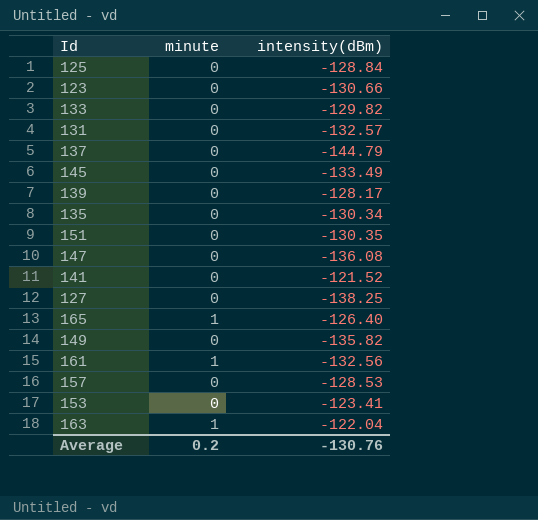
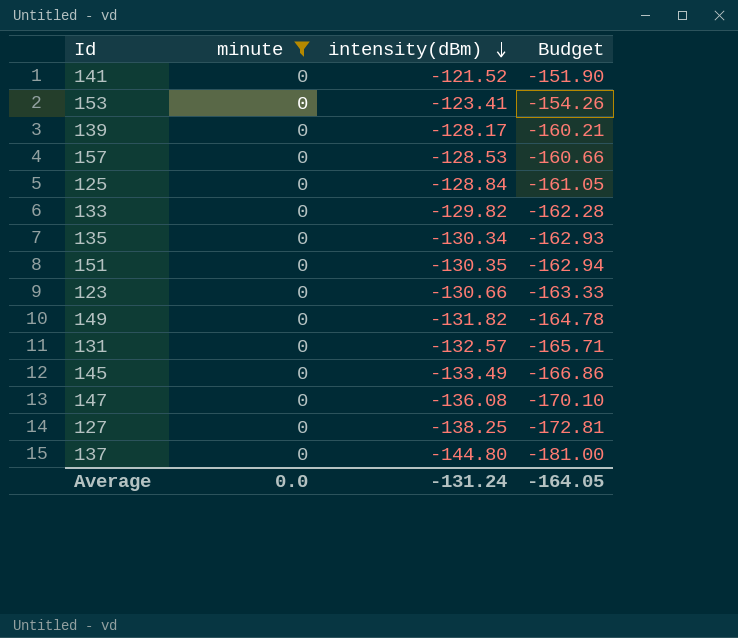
filter: none -> minute = 0
row order: none -> intensity(dBm) descending
column Budget | formula: none -> [intensity(dBm)] * 1.25
149 | intensity(dBm): -135.82 -> -131.82
137 | intensity(dBm): -144.79 -> -144.80
Average | minute: 0.2 -> 0.0
Average | intensity(dBm): -130.76 -> -131.24

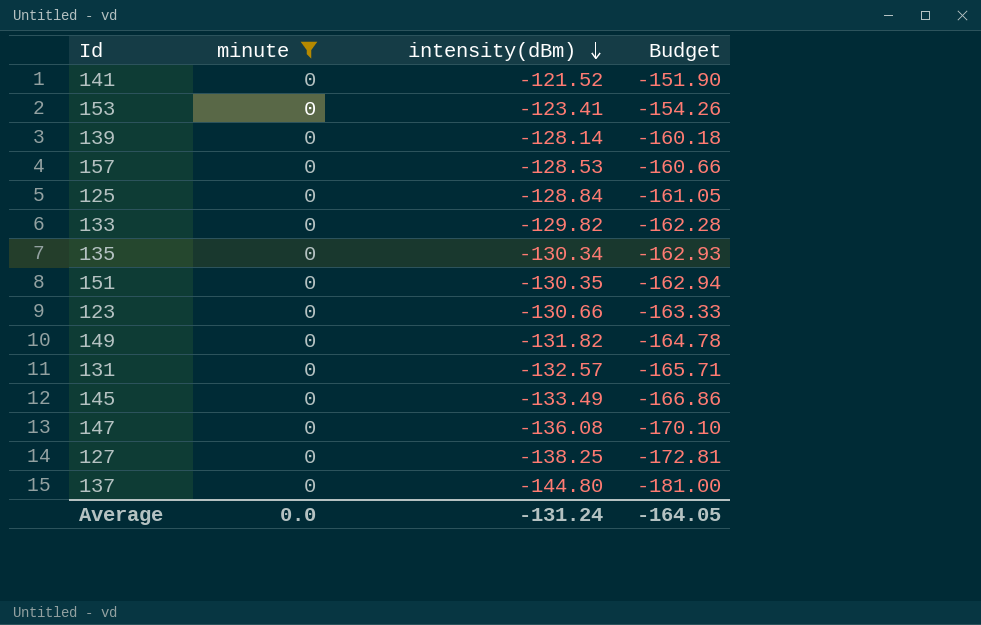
139 | intensity(dBm): -128.17 -> -128.14
139 | Budget: -160.21 -> -160.18

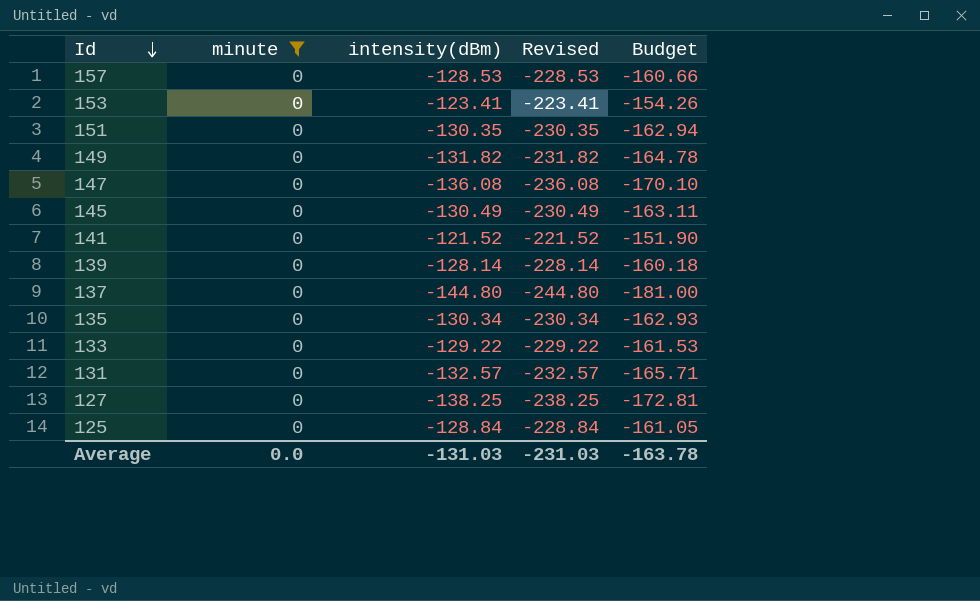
row order: intensity(dBm) descending -> Id descending
column Revised | formula: none -> [intensity(dBm)] - 100
row 123: 0 | -130.66 | -163.33 -> none
145 | intensity(dBm): -133.49 -> -130.49
145 | Budget: -166.86 -> -163.11
133 | intensity(dBm): -129.82 -> -129.22
133 | Budget: -162.28 -> -161.53
Average | intensity(dBm): -131.24 -> -131.03
Average | Budget: -164.05 -> -163.78

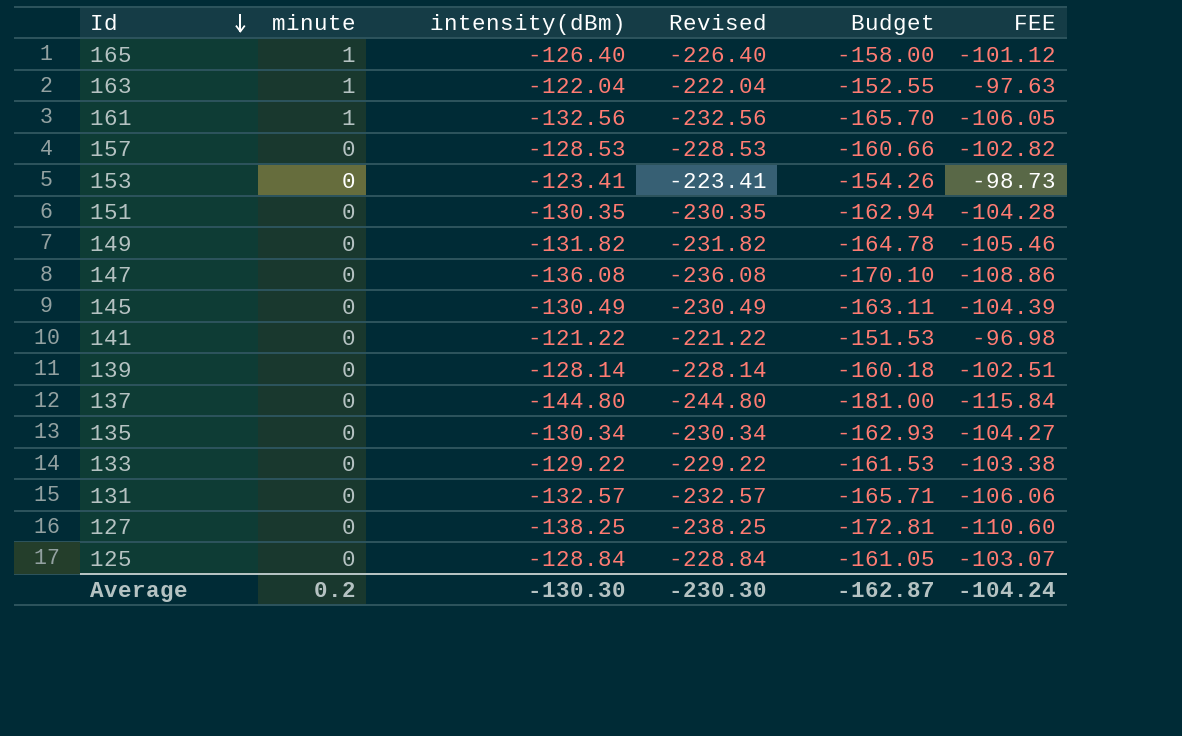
filter: minute = 0 -> none
column FEE | formula: none -> [intensity(dBm)] * 0.8
141 | intensity(dBm): -121.52 -> -121.22
141 | Revised: -221.52 -> -221.22
141 | Budget: -151.90 -> -151.53
Average | minute: 0.0 -> 0.2
Average | intensity(dBm): -131.03 -> -130.30
Average | Revised: -231.03 -> -230.30
Average | Budget: -163.78 -> -162.87

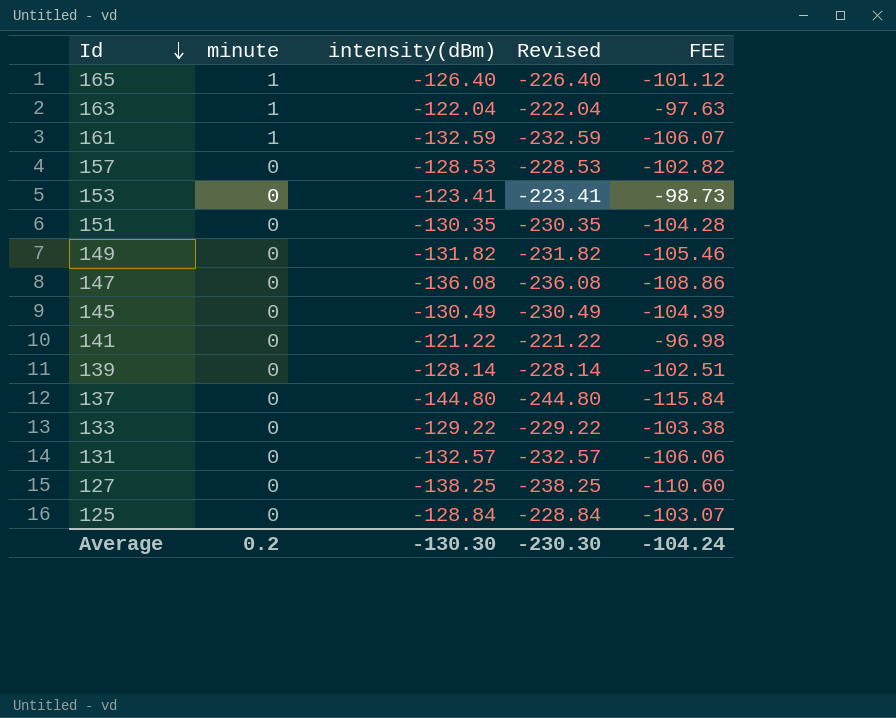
column Budget | formula: [intensity(dBm)] * 1.25 -> none
row 135: 0 | -130.34 | -230.34 | -162.93 | -104.27 -> none
161 | intensity(dBm): -132.56 -> -132.59
161 | Revised: -232.56 -> -232.59
161 | FEE: -106.05 -> -106.07

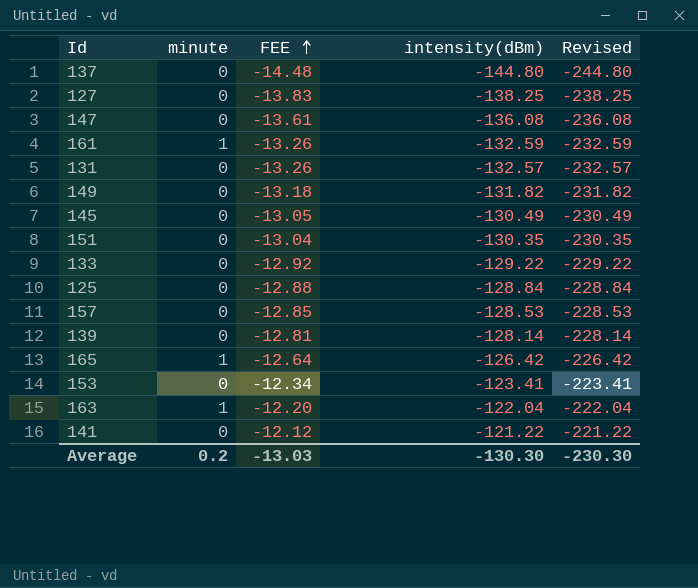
row order: Id descending -> FEE ascending
column FEE | formula: [intensity(dBm)] * 0.8 -> [intensity(dBm)] * 0.1
column FEE | position: 5 -> 3
165 | intensity(dBm): -126.40 -> -126.42
165 | Revised: -226.40 -> -226.42
Average | FEE: -104.24 -> -13.03

